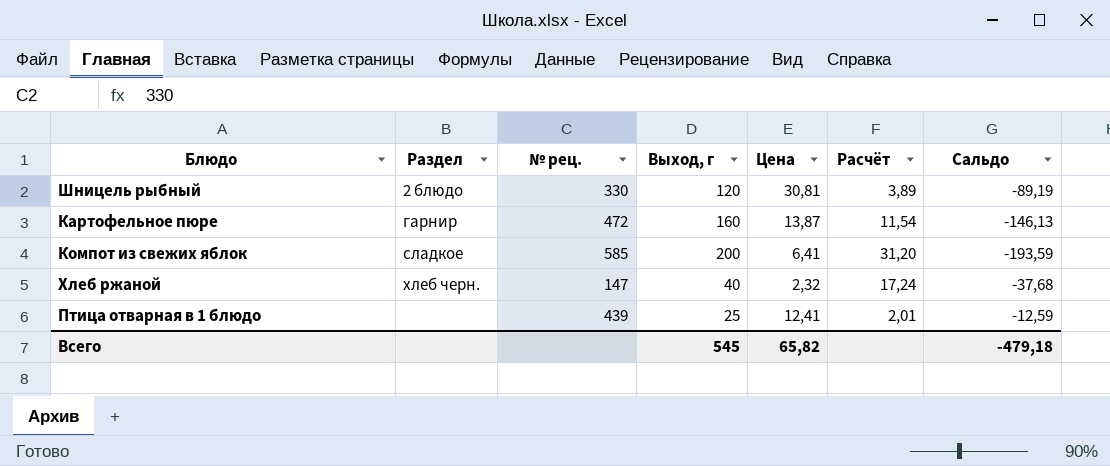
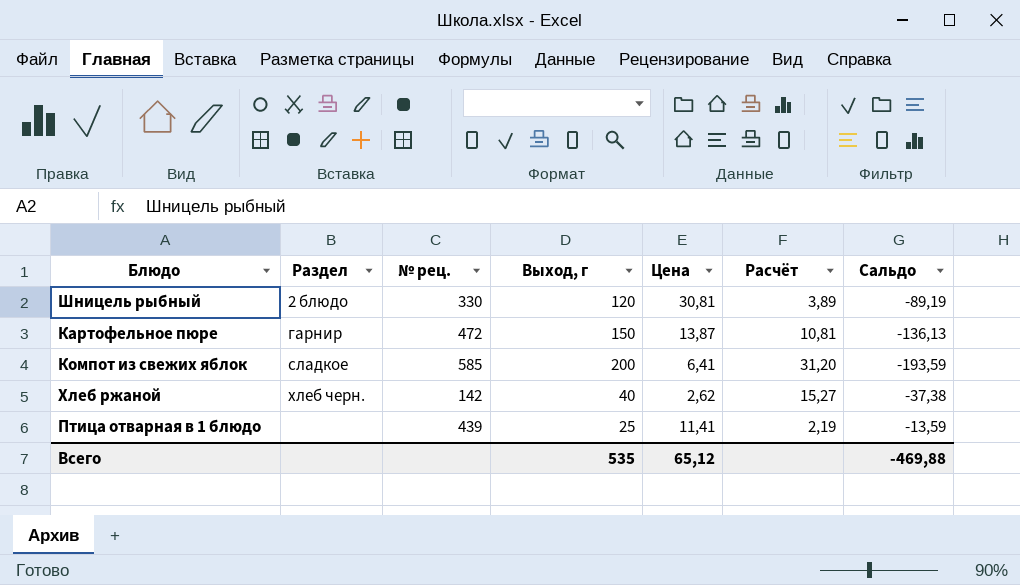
Картофельное пюре | Выход, г: 160 -> 150
Картофельное пюре | Расчёт: 11,54 -> 10,81
Картофельное пюре | Сальдо: -146,13 -> -136,13
Хлеб ржаной | № рец.: 147 -> 142
Хлеб ржаной | Цена: 2,32 -> 2,62
Хлеб ржаной | Расчёт: 17,24 -> 15,27
Хлеб ржаной | Сальдо: -37,68 -> -37,38
Птица отварная в 1 блюдо | Цена: 12,41 -> 11,41
Птица отварная в 1 блюдо | Расчёт: 2,01 -> 2,19
Птица отварная в 1 блюдо | Сальдо: -12,59 -> -13,59
Всего | Выход, г: 545 -> 535
Всего | Цена: 65,82 -> 65,12
Всего | Сальдо: -479,18 -> -469,88

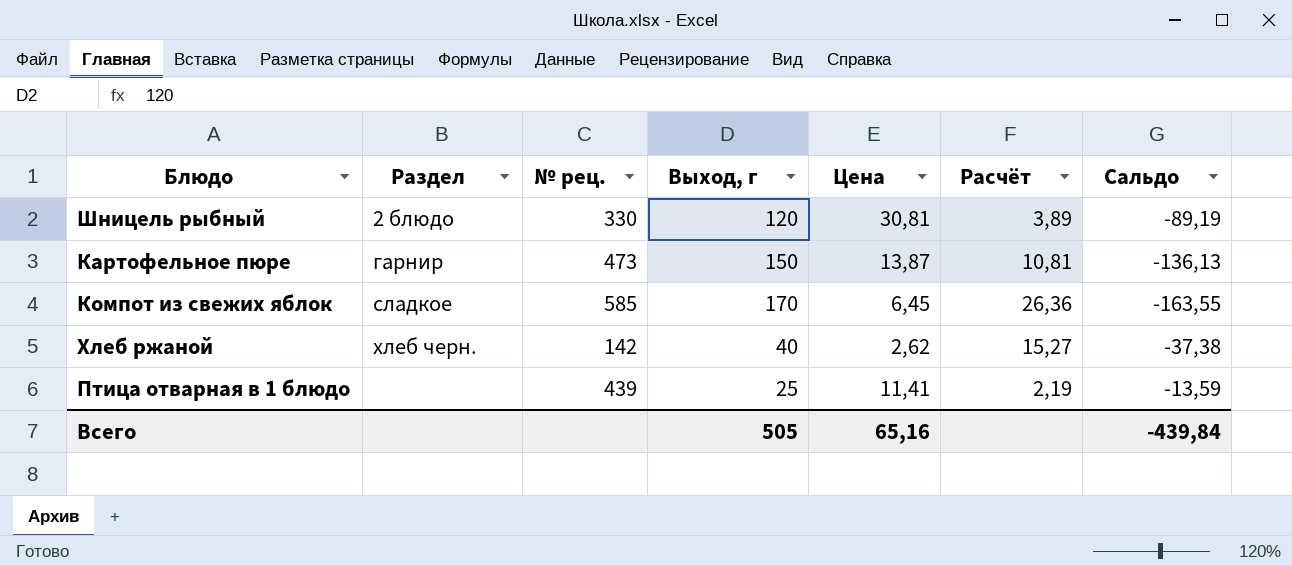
Картофельное пюре | № рец.: 472 -> 473
Компот из свежих яблок | Выход, г: 200 -> 170
Компот из свежих яблок | Цена: 6,41 -> 6,45
Компот из свежих яблок | Расчёт: 31,20 -> 26,36
Компот из свежих яблок | Сальдо: -193,59 -> -163,55
Всего | Выход, г: 535 -> 505
Всего | Цена: 65,12 -> 65,16
Всего | Сальдо: -469,88 -> -439,84

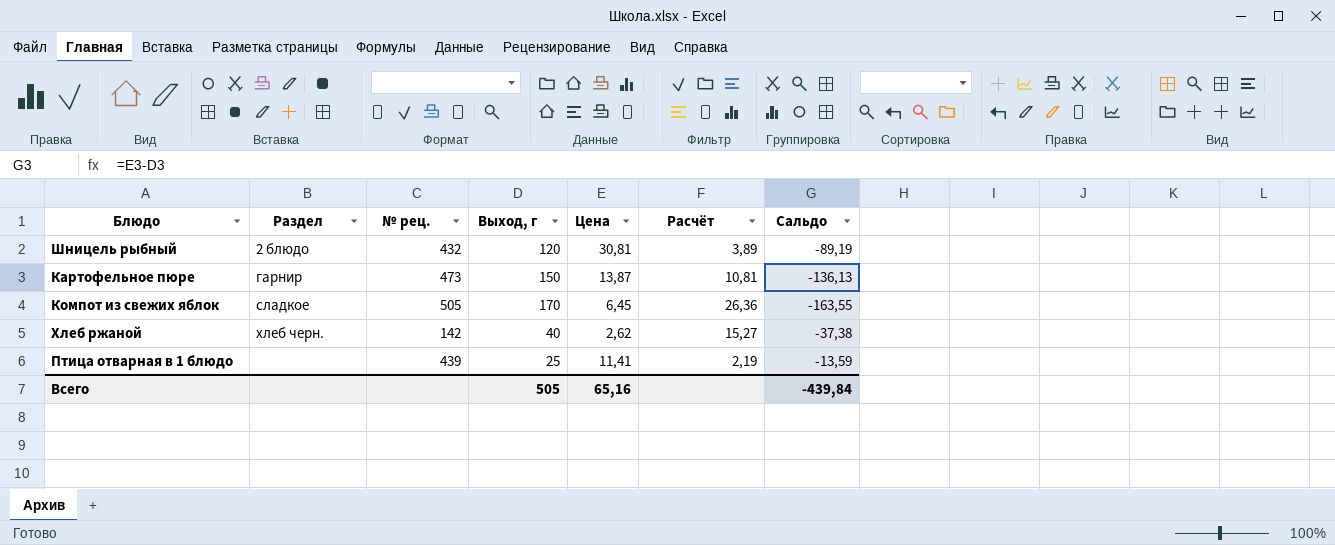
Шницель рыбный | № рец.: 330 -> 432
Компот из свежих яблок | № рец.: 585 -> 505

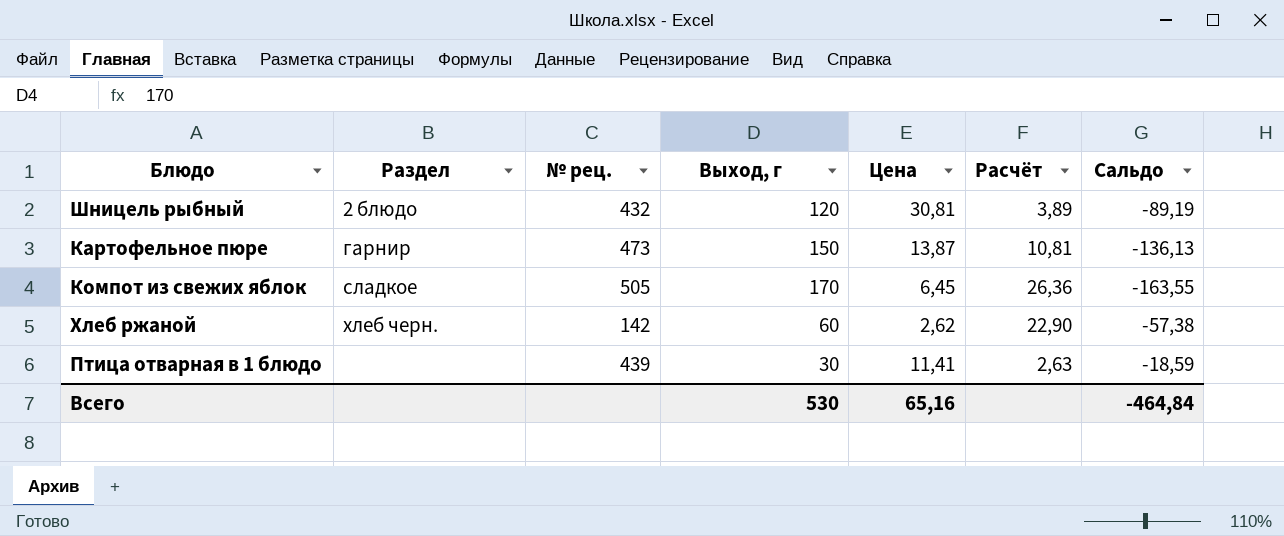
Хлеб ржаной | Выход, г: 40 -> 60
Хлеб ржаной | Расчёт: 15,27 -> 22,90
Хлеб ржаной | Сальдо: -37,38 -> -57,38
Птица отварная в 1 блюдо | Выход, г: 25 -> 30
Птица отварная в 1 блюдо | Расчёт: 2,19 -> 2,63
Птица отварная в 1 блюдо | Сальдо: -13,59 -> -18,59
Всего | Выход, г: 505 -> 530
Всего | Сальдо: -439,84 -> -464,84

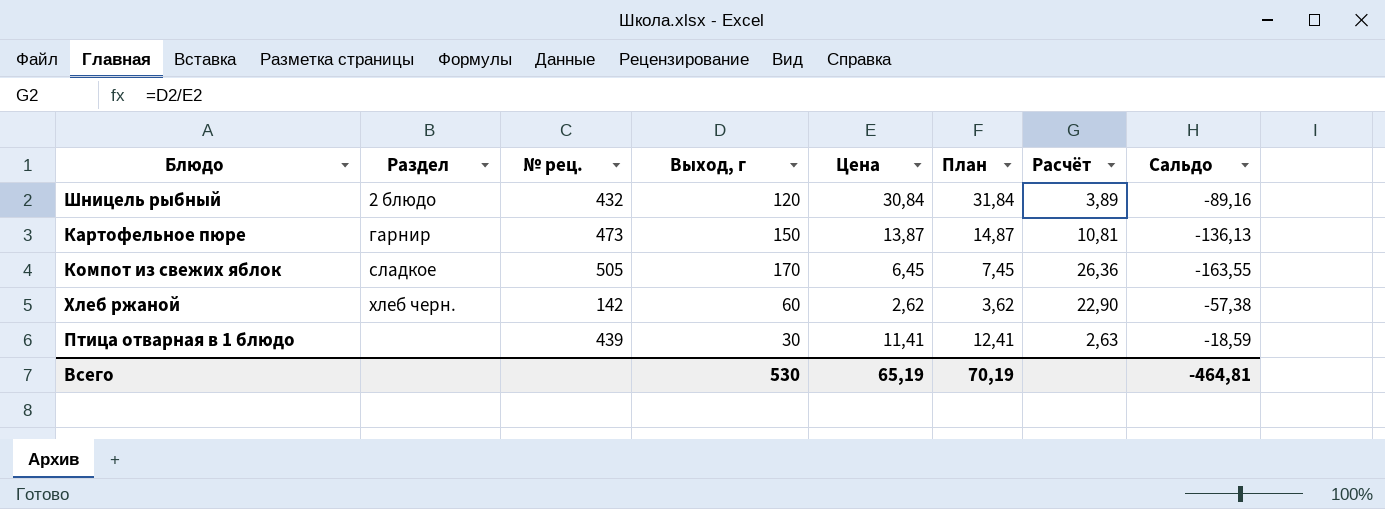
column План | formula: none -> [Цена] + 1
Шницель рыбный | Цена: 30,81 -> 30,84
Шницель рыбный | Сальдо: -89,19 -> -89,16
Всего | Цена: 65,16 -> 65,19
Всего | Сальдо: -464,84 -> -464,81

